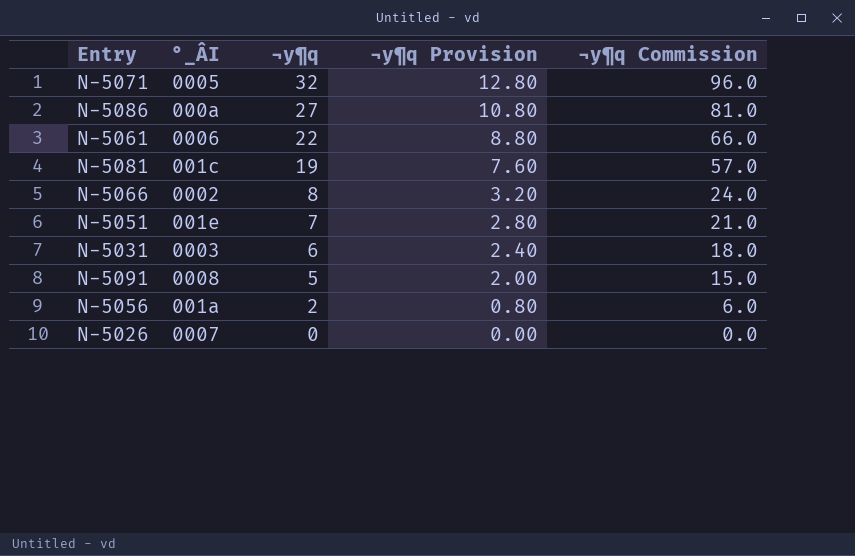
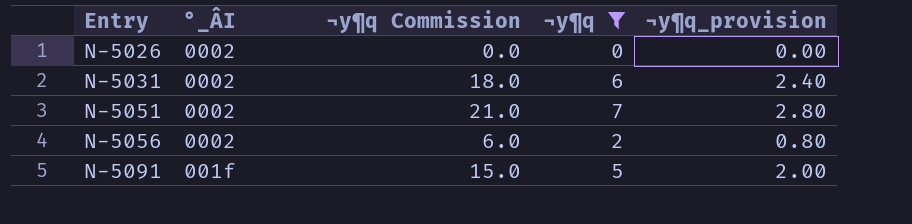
filter: none -> ¬y¶q <= 7
row order: ¬y¶q descending -> Entry ascending
column ¬y¶q Commission | position: 5 -> 3
column name: ¬y¶q Provision -> ¬y¶q_provision
N-5026 | °_ÂI: 0007 -> 0002
N-5031 | °_ÂI: 0003 -> 0002
N-5051 | °_ÂI: 001e -> 0002
N-5056 | °_ÂI: 001a -> 0002
N-5091 | °_ÂI: 0008 -> 001f

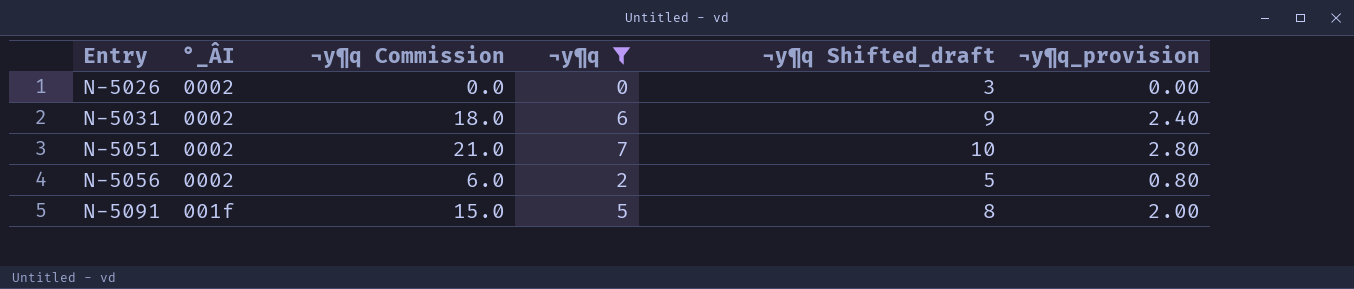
column ¬y¶q Shifted_draft | formula: none -> [¬y¶q] + 3

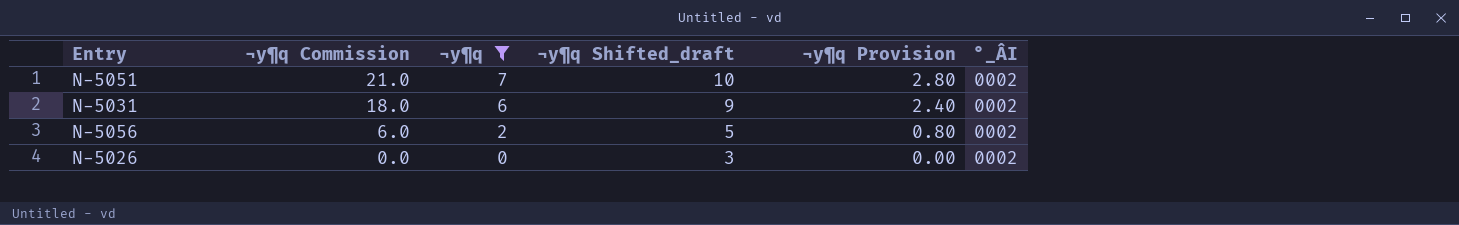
row order: Entry ascending -> ¬y¶q Commission descending
column name: ¬y¶q_provision -> ¬y¶q Provision
column °_ÂI | position: 2 -> 6
row N-5091: 001f | 15.0 | 5 | 8 | 2.00 -> none

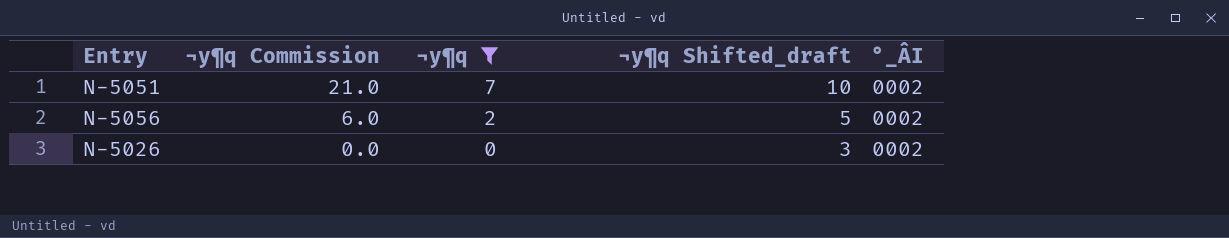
column ¬y¶q Provision | formula: [¬y¶q] * 0.4 -> none
row N-5031: 18.0 | 6 | 9 | 2.40 | 0002 -> none

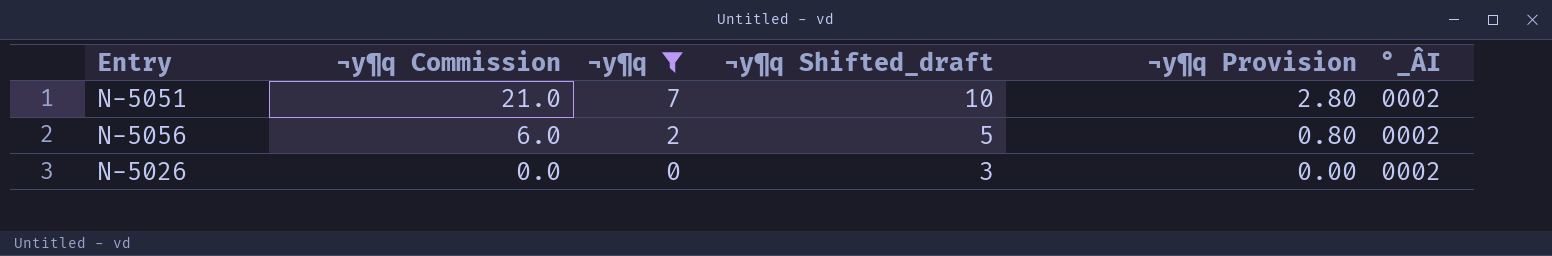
column ¬y¶q Provision | formula: none -> [¬y¶q] * 0.4

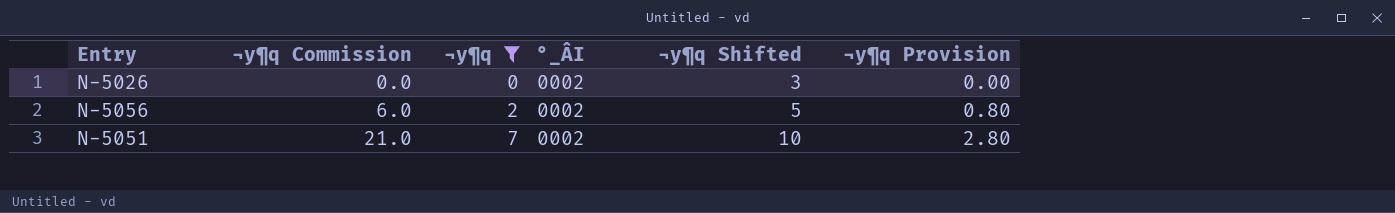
row order: ¬y¶q Commission descending -> ¬y¶q Commission ascending
column °_ÂI | position: 6 -> 4
column name: ¬y¶q Shifted_draft -> ¬y¶q Shifted

